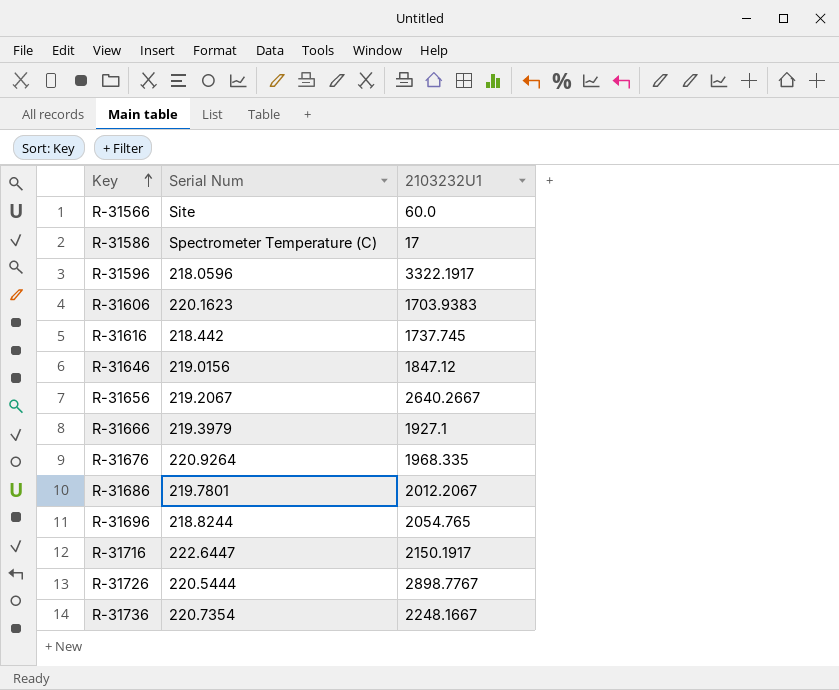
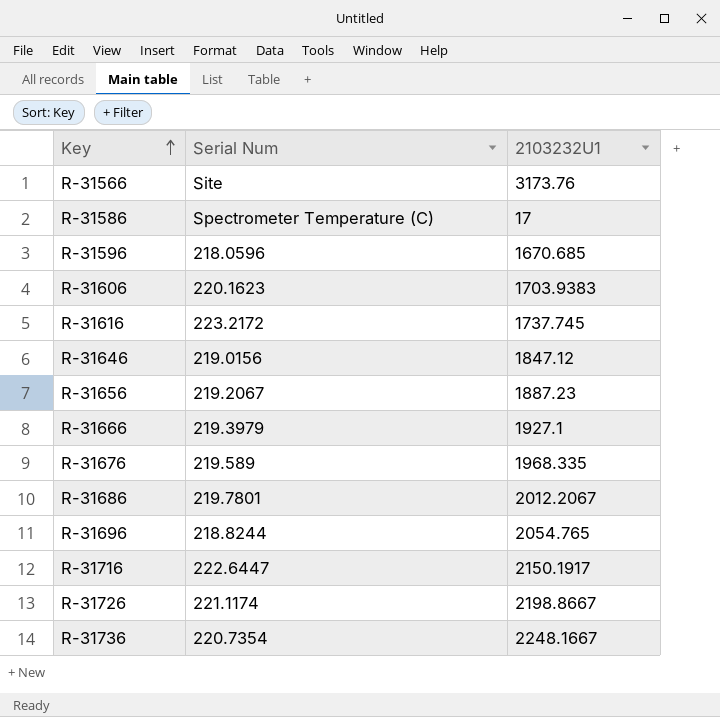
R-31566 | 2103232U1: 60.0 -> 3173.76
R-31596 | 2103232U1: 3322.1917 -> 1670.685
R-31616 | Serial Num: 218.442 -> 223.2172
R-31656 | 2103232U1: 2640.2667 -> 1887.23
R-31676 | Serial Num: 220.9264 -> 219.589
R-31726 | Serial Num: 220.5444 -> 221.1174
R-31726 | 2103232U1: 2898.7767 -> 2198.8667

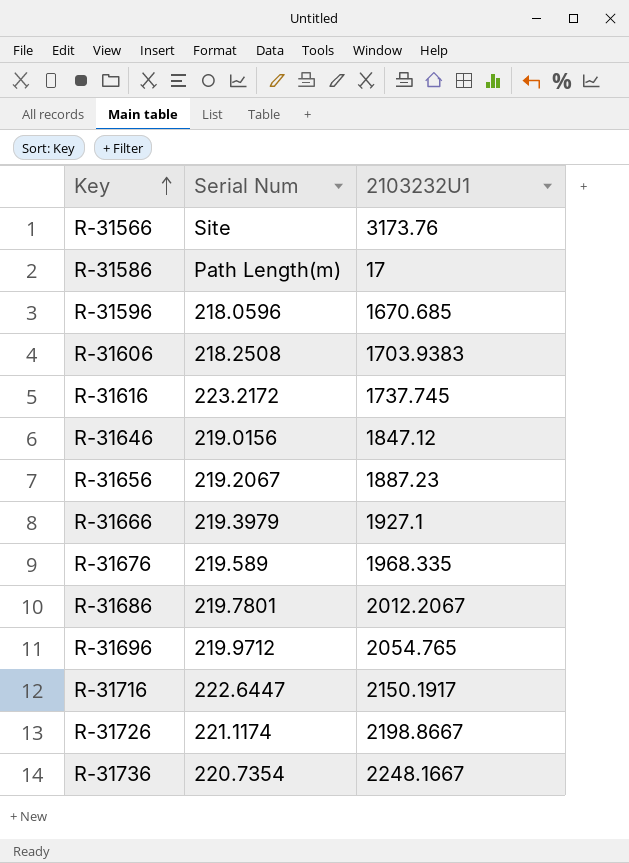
R-31586 | Serial Num: Spectrometer Temperature (C) -> Path Length(m)
R-31606 | Serial Num: 220.1623 -> 218.2508
R-31696 | Serial Num: 218.8244 -> 219.9712

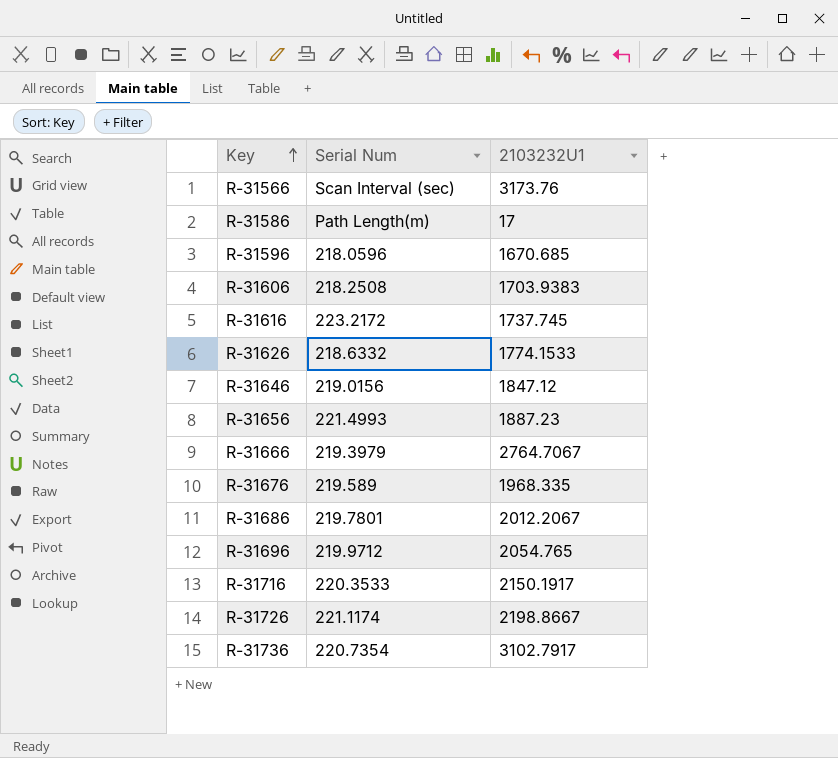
R-31566 | Serial Num: Site -> Scan Interval (sec)
row R-31626: none -> 218.6332 | 1774.1533
R-31656 | Serial Num: 219.2067 -> 221.4993
R-31666 | 2103232U1: 1927.1 -> 2764.7067
R-31716 | Serial Num: 222.6447 -> 220.3533
R-31736 | 2103232U1: 2248.1667 -> 3102.7917

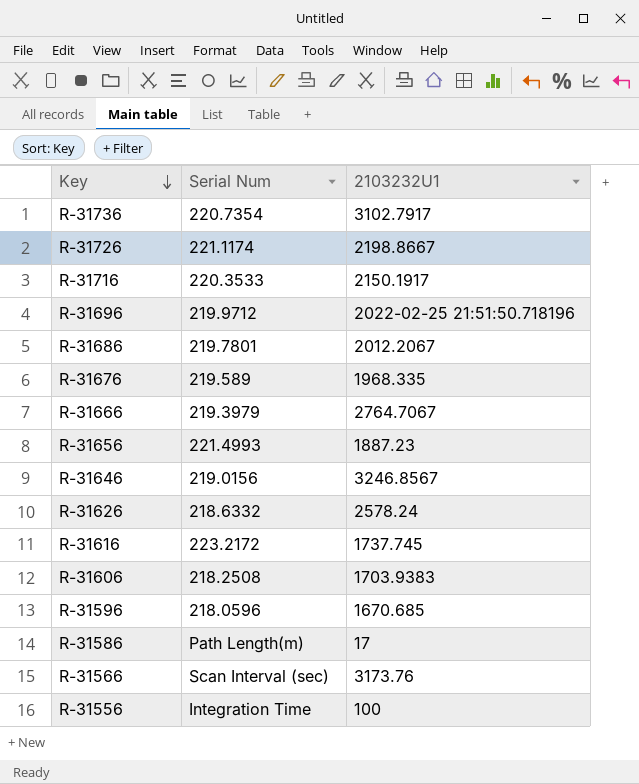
row order: Key ascending -> Key descending
R-31696 | 2103232U1: 2054.765 -> 2022-02-25 21:51:50.718196
R-31646 | 2103232U1: 1847.12 -> 3246.8567
R-31626 | 2103232U1: 1774.1533 -> 2578.24
row R-31556: none -> Integration Time | 100

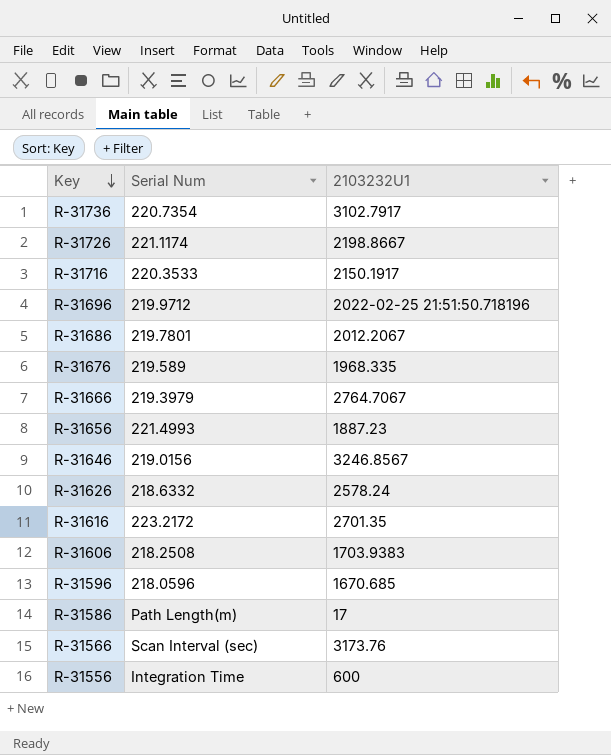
R-31616 | 2103232U1: 1737.745 -> 2701.35
R-31556 | 2103232U1: 100 -> 600

